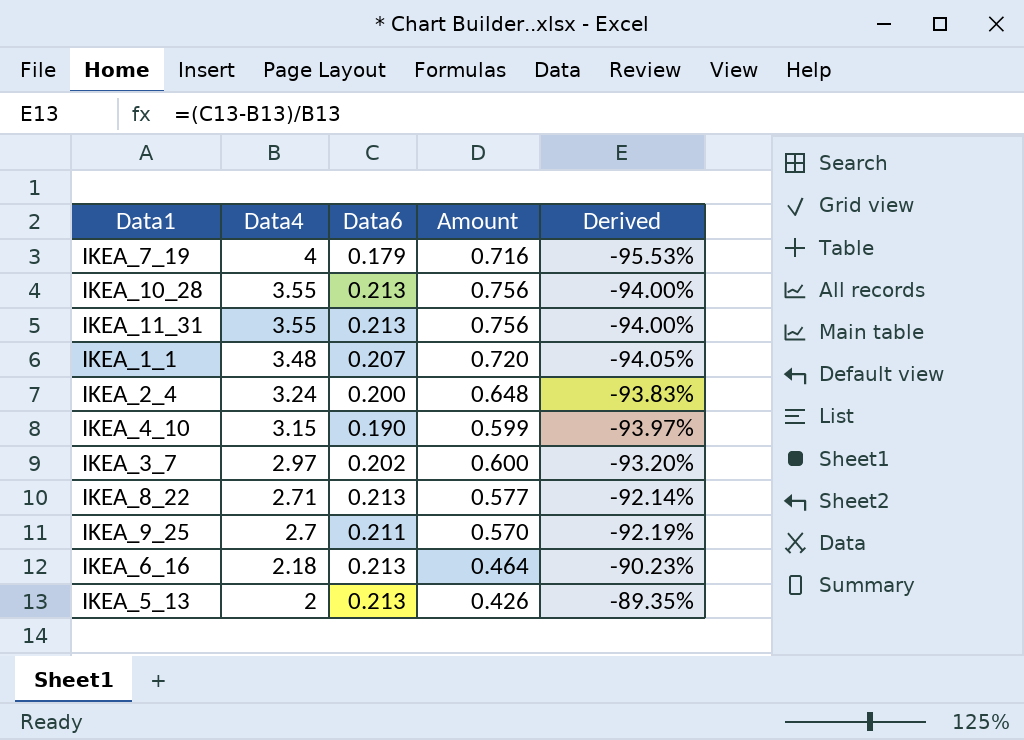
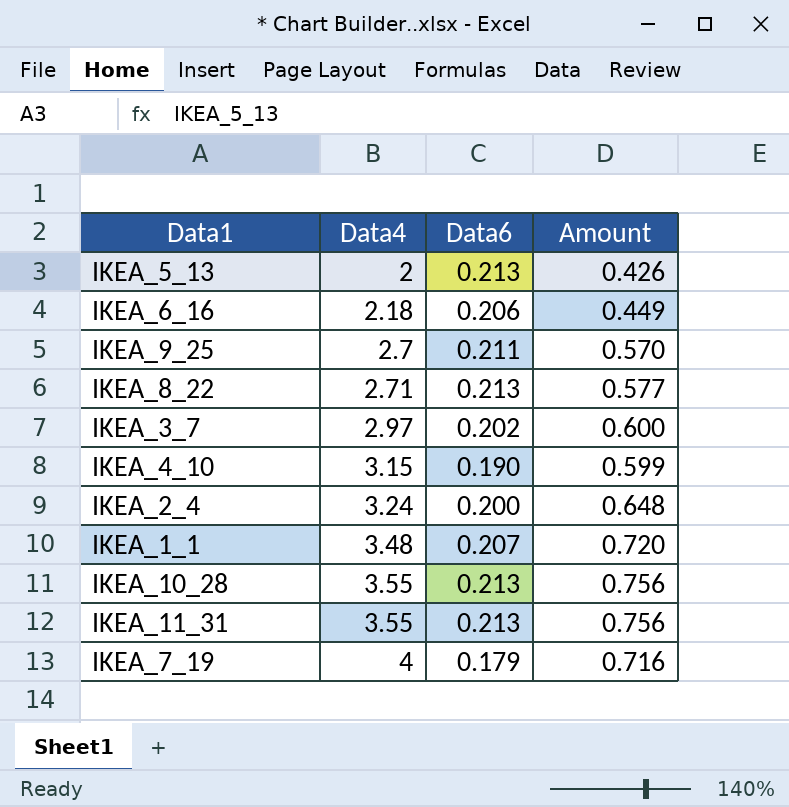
row order: Data4 descending -> Data4 ascending
column Derived | formula: ([Data6] - [Data4]) / [Data4] -> none
IKEA_6_16 | Data6: 0.213 -> 0.206
IKEA_6_16 | Amount: 0.464 -> 0.449

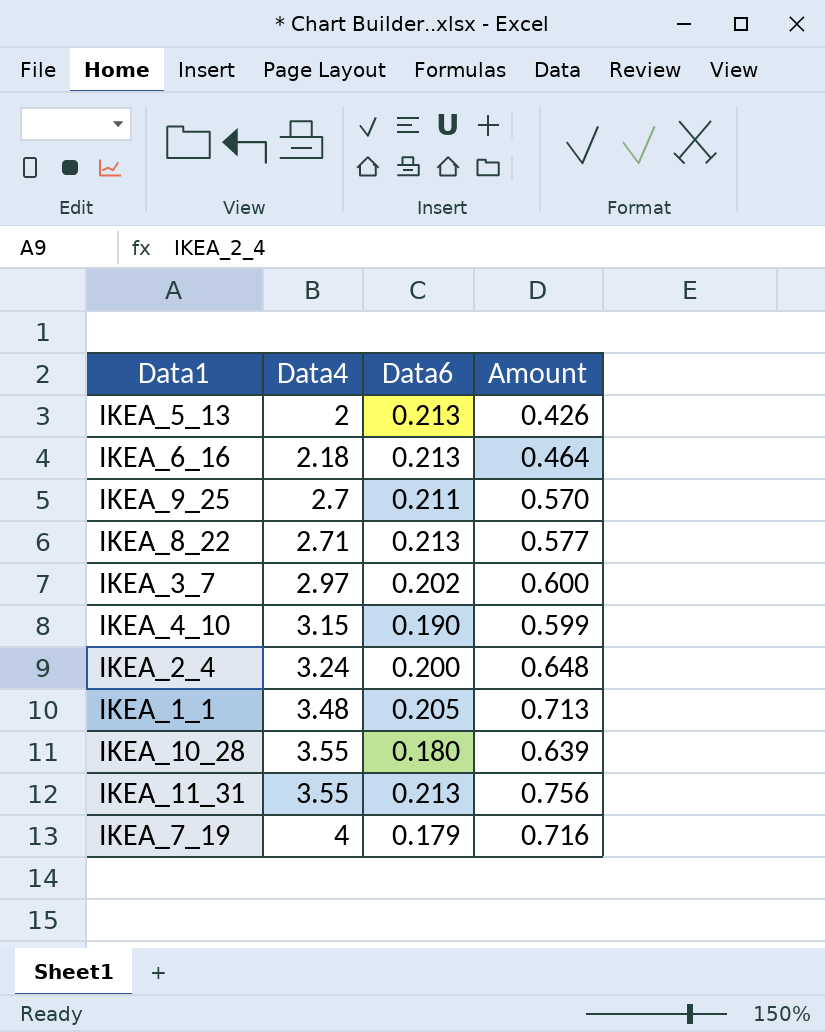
IKEA_6_16 | Data6: 0.206 -> 0.213
IKEA_6_16 | Amount: 0.449 -> 0.464
IKEA_1_1 | Data6: 0.207 -> 0.205
IKEA_1_1 | Amount: 0.720 -> 0.713
IKEA_10_28 | Data6: 0.213 -> 0.180
IKEA_10_28 | Amount: 0.756 -> 0.639

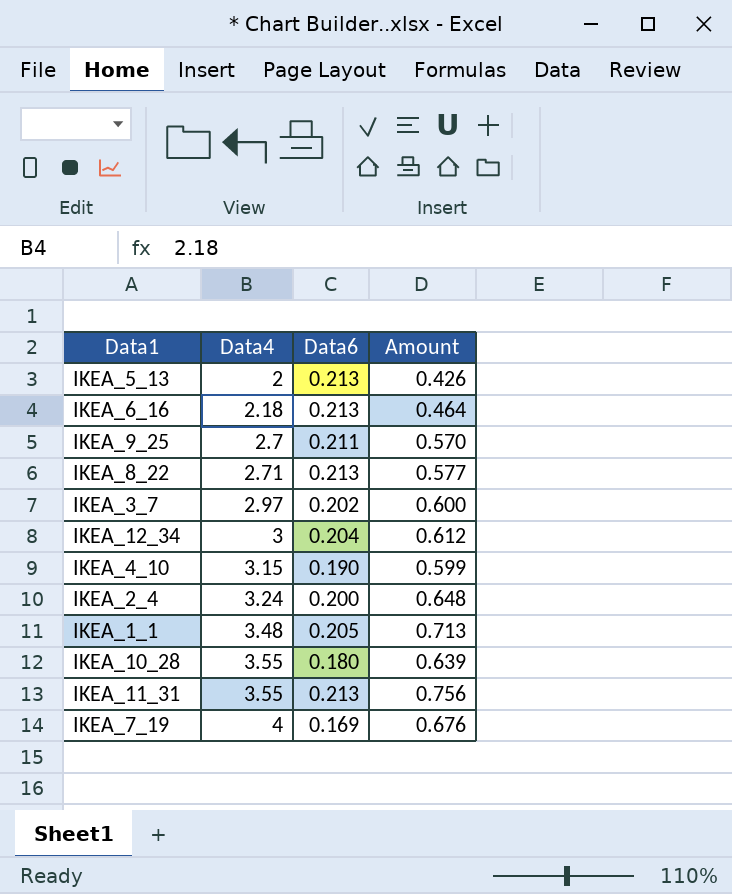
row IKEA_12_34: none -> 3 | 0.204 | 0.612
IKEA_7_19 | Data6: 0.179 -> 0.169
IKEA_7_19 | Amount: 0.716 -> 0.676

